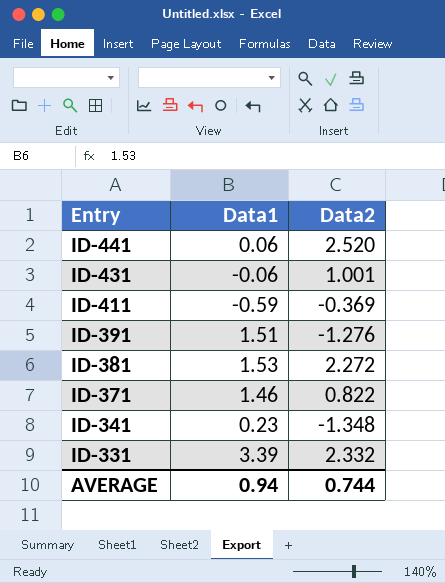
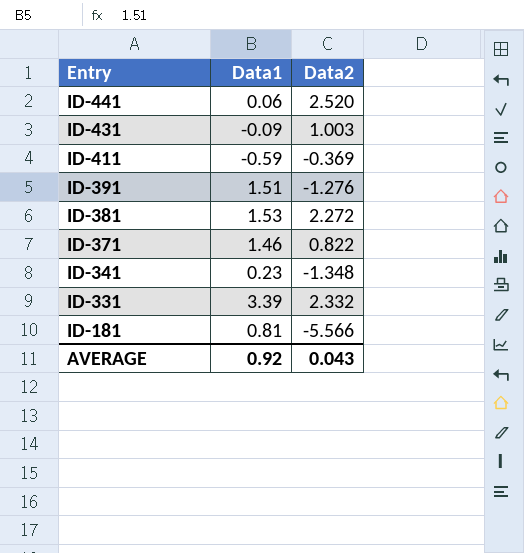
ID-431 | Data1: -0.06 -> -0.09
ID-431 | Data2: 1.001 -> 1.003
row ID-181: none -> 0.81 | -5.566
AVERAGE | Data1: 0.94 -> 0.92
AVERAGE | Data2: 0.744 -> 0.043

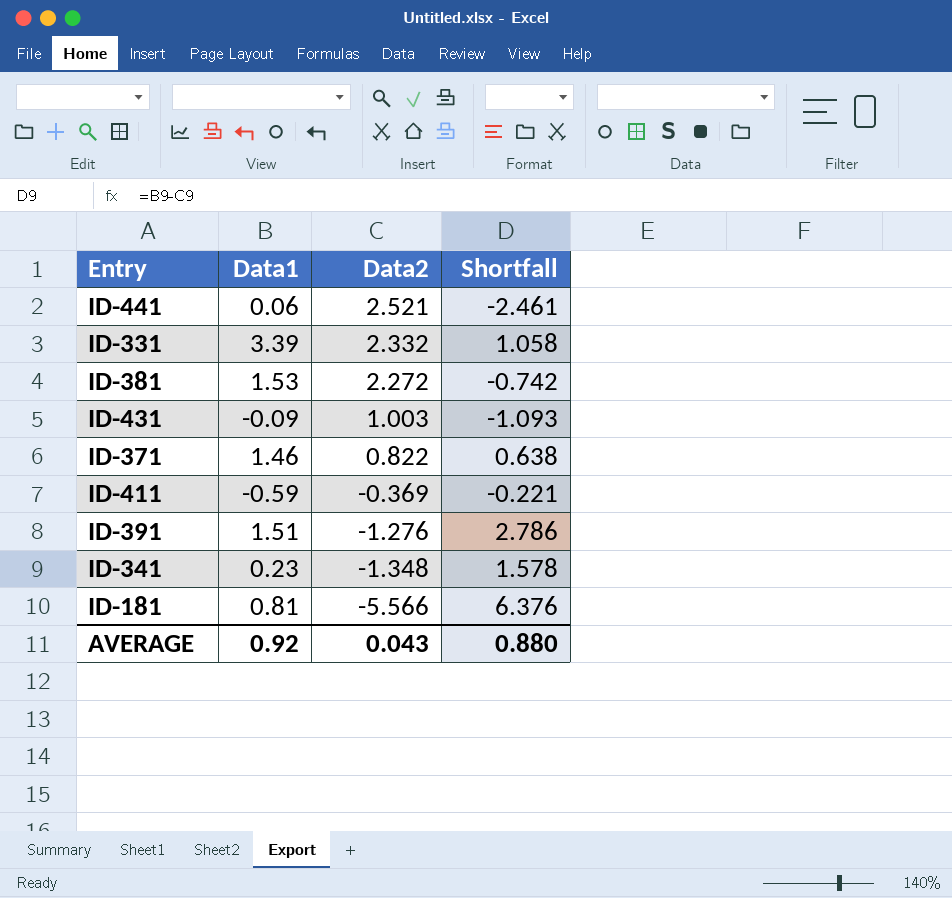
row order: Entry descending -> Data2 descending
column Shortfall | formula: none -> [Data1] - [Data2]
ID-441 | Data2: 2.520 -> 2.521

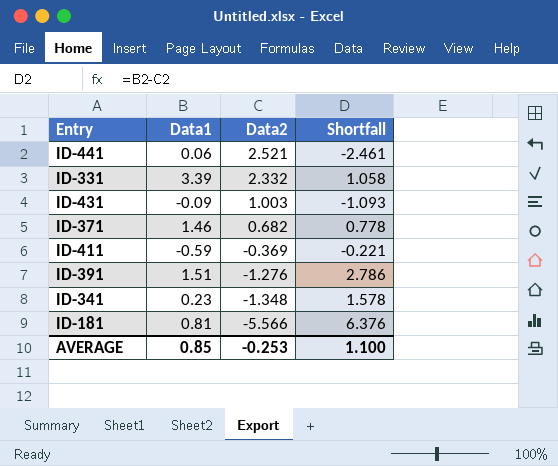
row ID-381: 1.53 | 2.272 | -0.742 -> none
ID-371 | Data2: 0.822 -> 0.682
ID-371 | Shortfall: 0.638 -> 0.778
AVERAGE | Data1: 0.92 -> 0.85
AVERAGE | Data2: 0.043 -> -0.253
AVERAGE | Shortfall: 0.880 -> 1.100

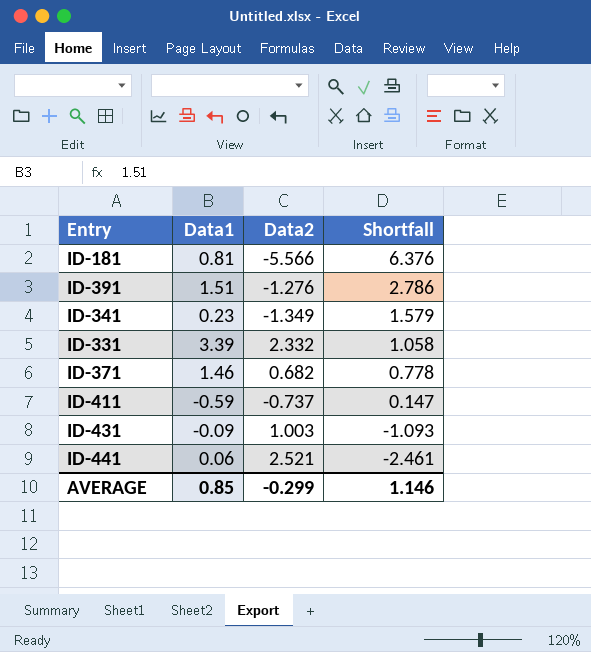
row order: Data2 descending -> Shortfall descending
ID-341 | Data2: -1.348 -> -1.349
ID-341 | Shortfall: 1.578 -> 1.579
ID-411 | Data2: -0.369 -> -0.737
ID-411 | Shortfall: -0.221 -> 0.147
AVERAGE | Data2: -0.253 -> -0.299
AVERAGE | Shortfall: 1.100 -> 1.146

